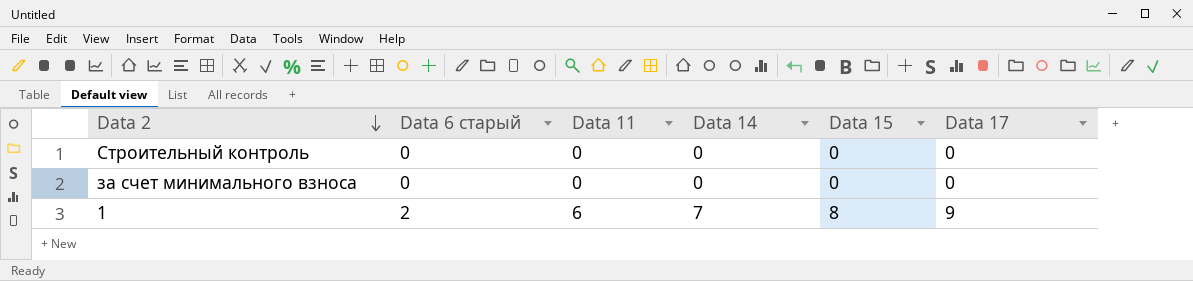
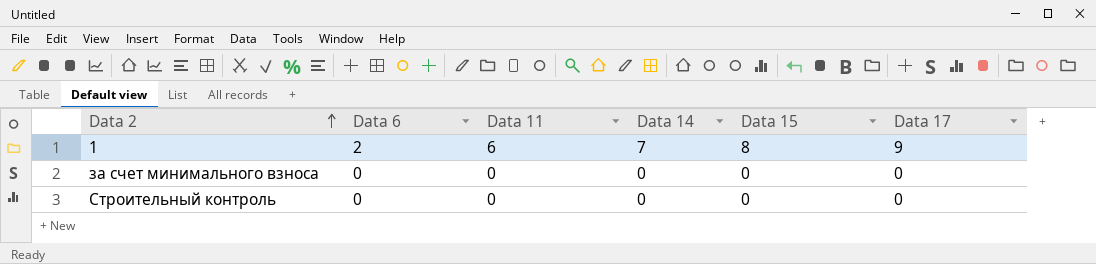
row order: Data 2 descending -> Data 2 ascending
column name: Data 6 старый -> Data 6

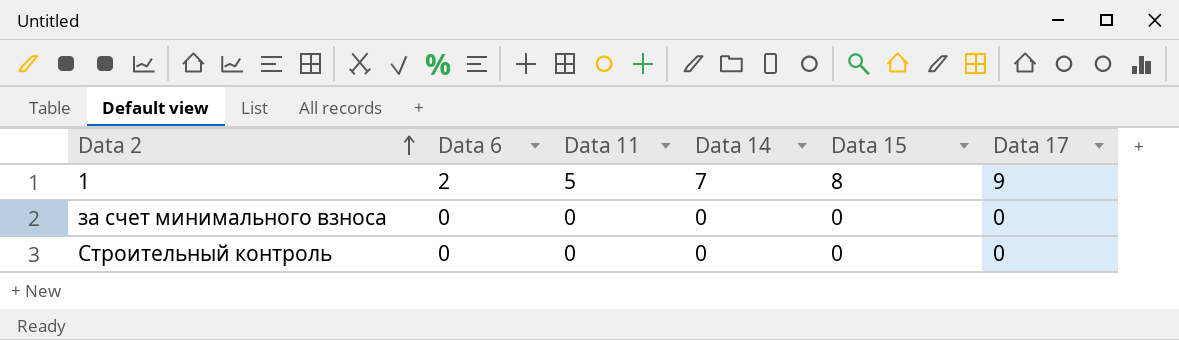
1 | Data 11: 6 -> 5

